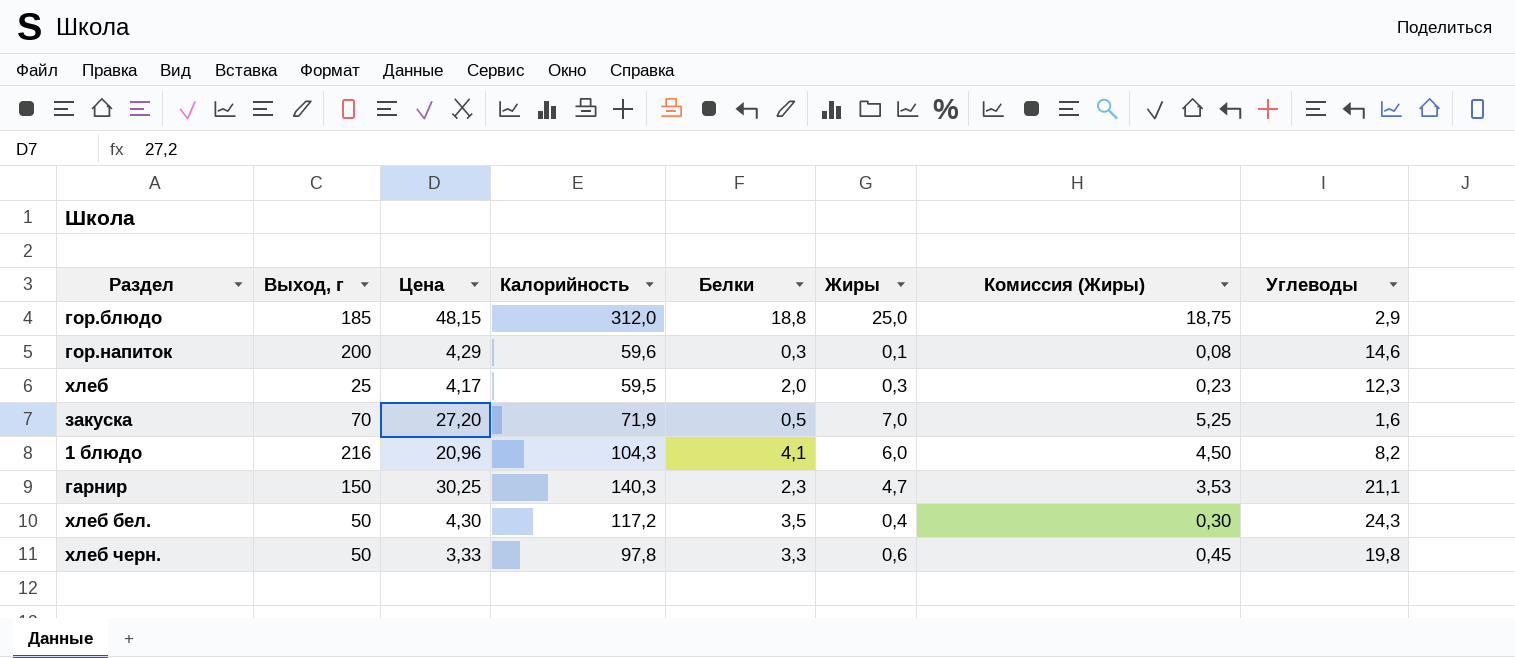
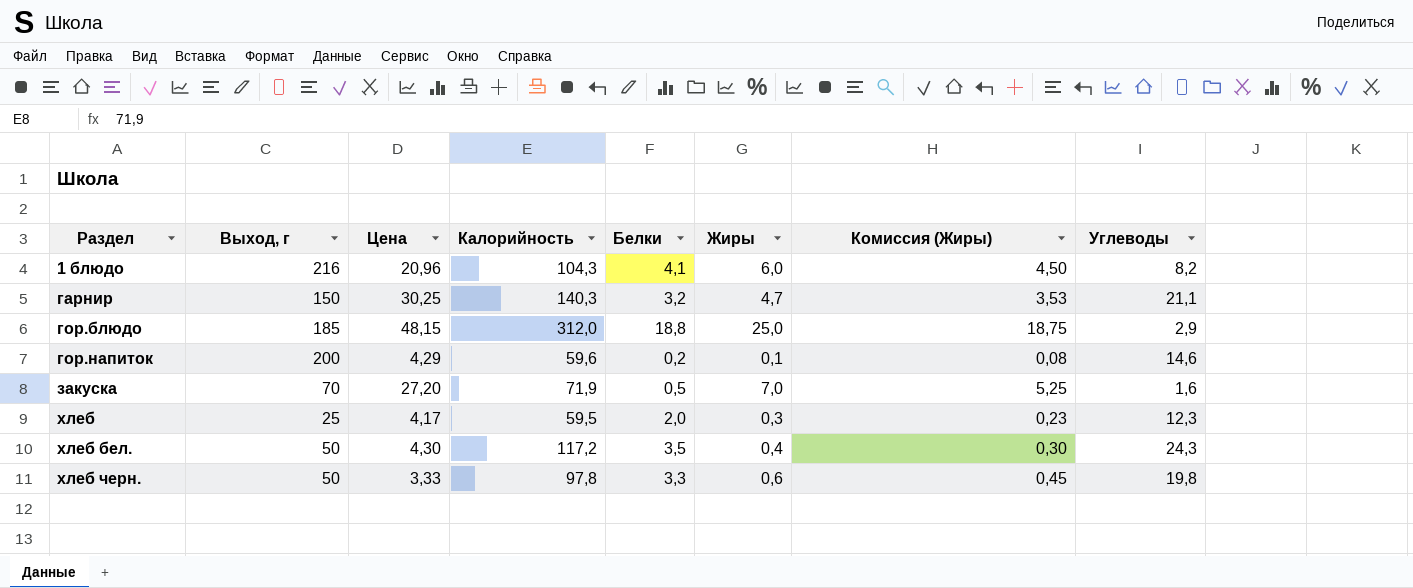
row order: none -> Раздел ascending
гарнир | Белки: 2,3 -> 3,2
гор.напиток | Белки: 0,3 -> 0,2

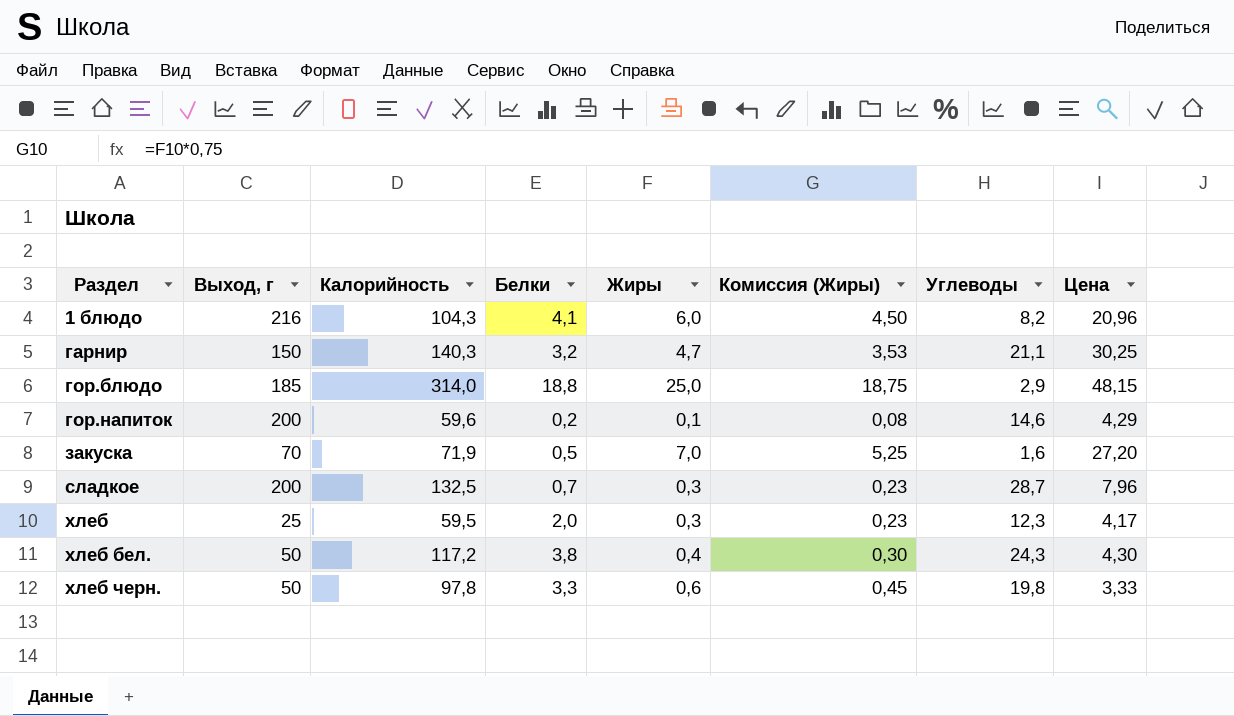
column Цена | position: 3 -> 8
гор.блюдо | Калорийность: 312,0 -> 314,0
row сладкое: none -> 200 | 132,5 | 0,7 | 0,3 | 0,23 | 28,7 | 7,96
хлеб бел. | Белки: 3,5 -> 3,8

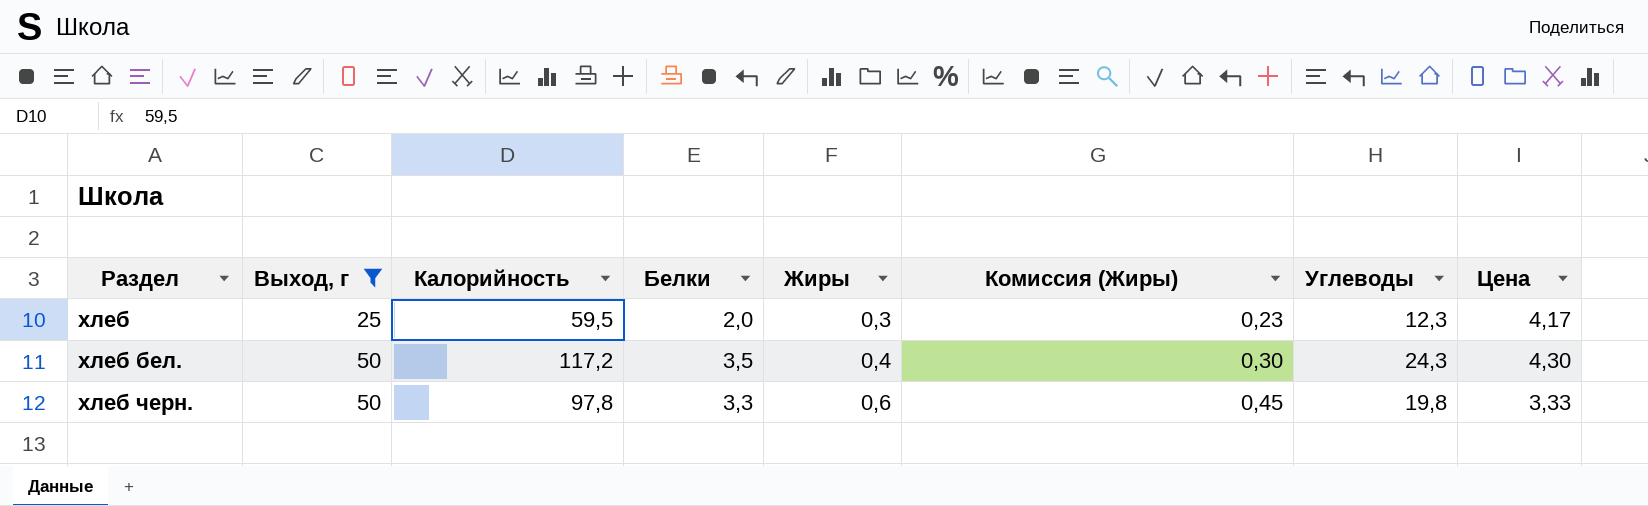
filter: none -> Выход, г <= 50
хлеб бел. | Белки: 3,8 -> 3,5

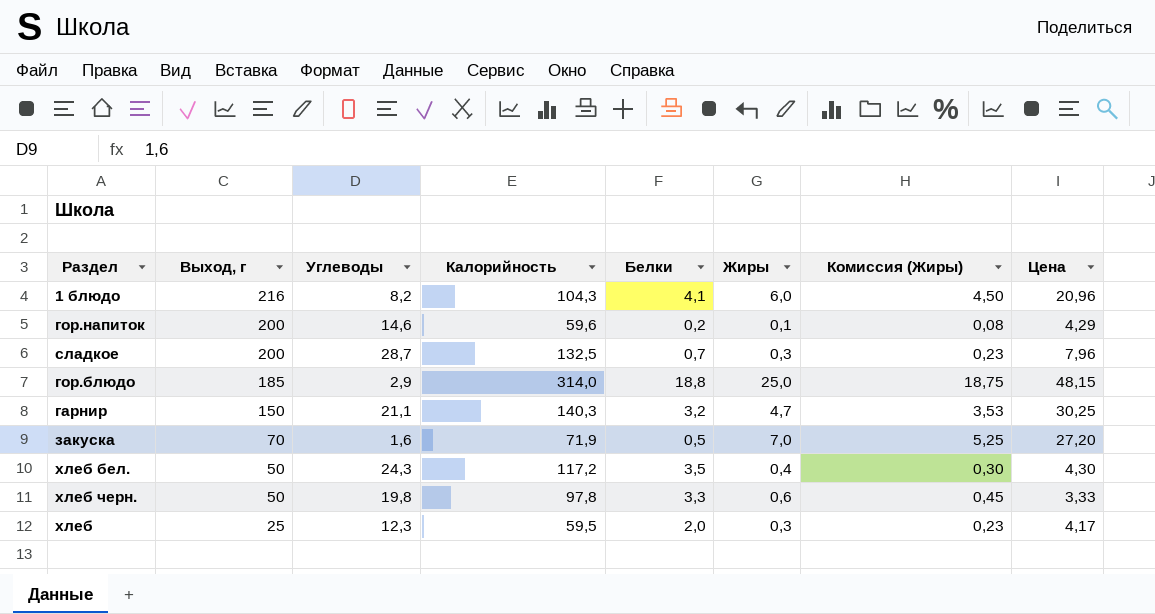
filter: Выход, г <= 50 -> none
row order: Раздел ascending -> Выход, г descending
column Углеводы | position: 7 -> 3

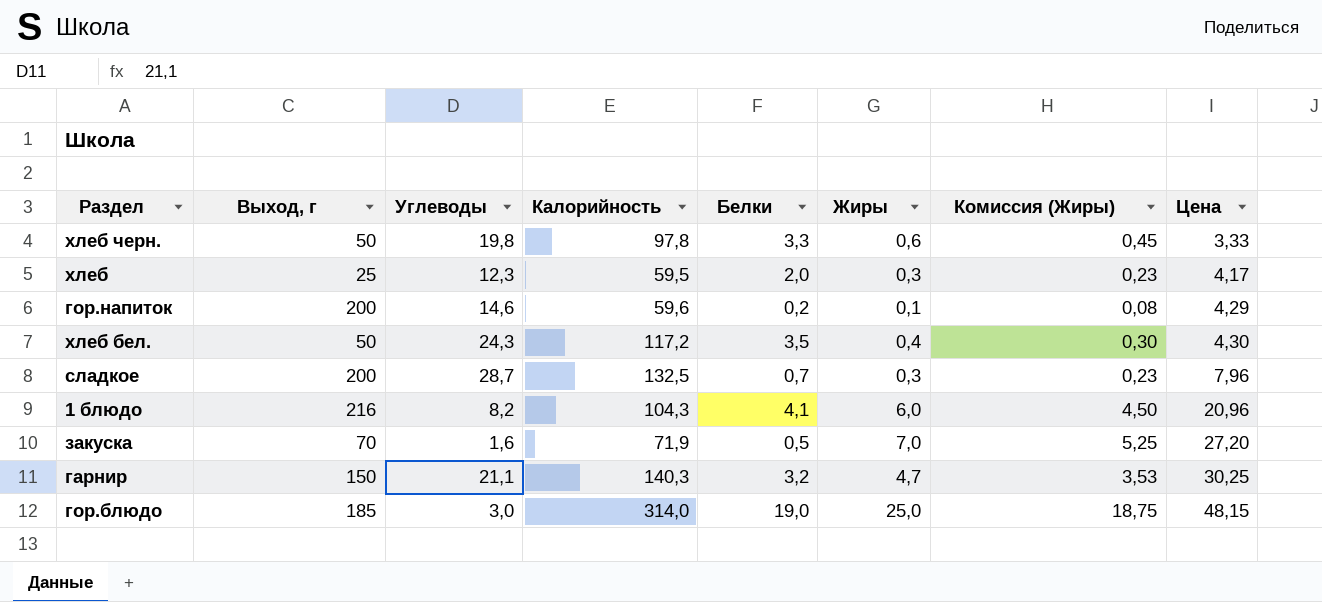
row order: Выход, г descending -> Цена ascending
гор.блюдо | Углеводы: 2,9 -> 3,0
гор.блюдо | Белки: 18,8 -> 19,0

